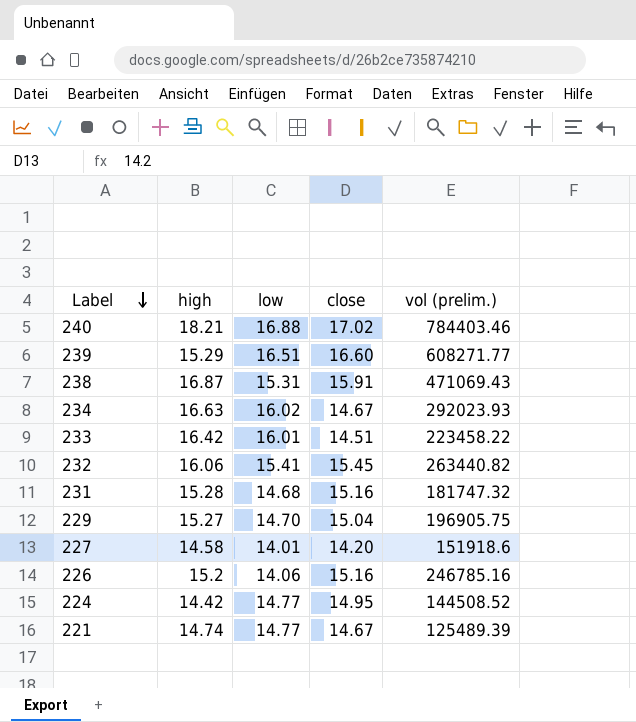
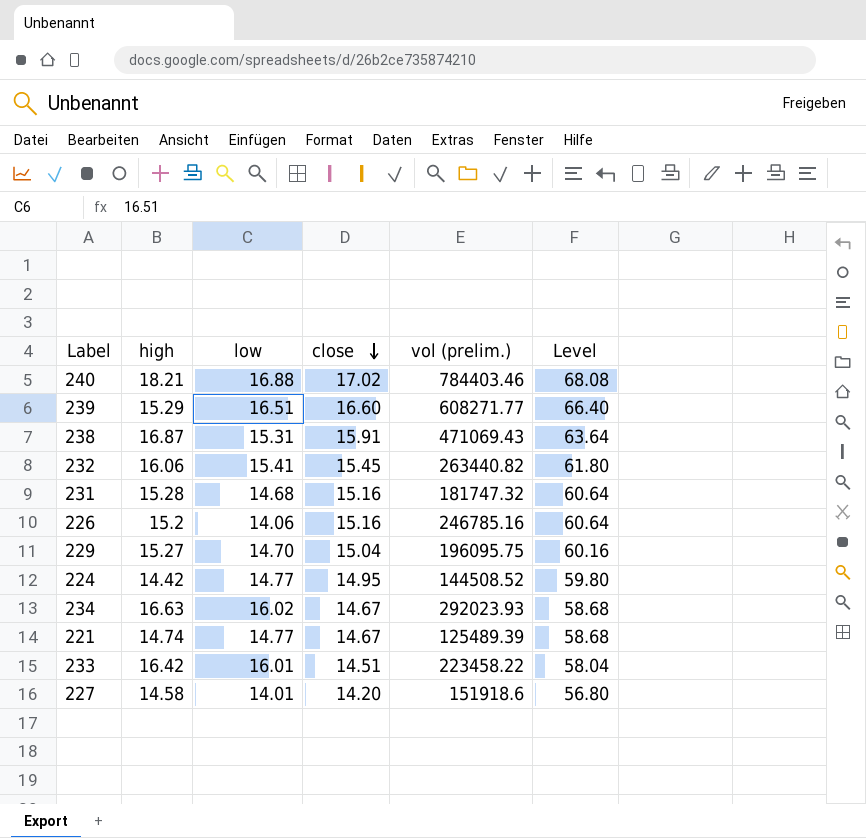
row order: Label descending -> close descending
column Level | formula: none -> [close] * 4
229 | vol (prelim.): 196905.75 -> 196095.75

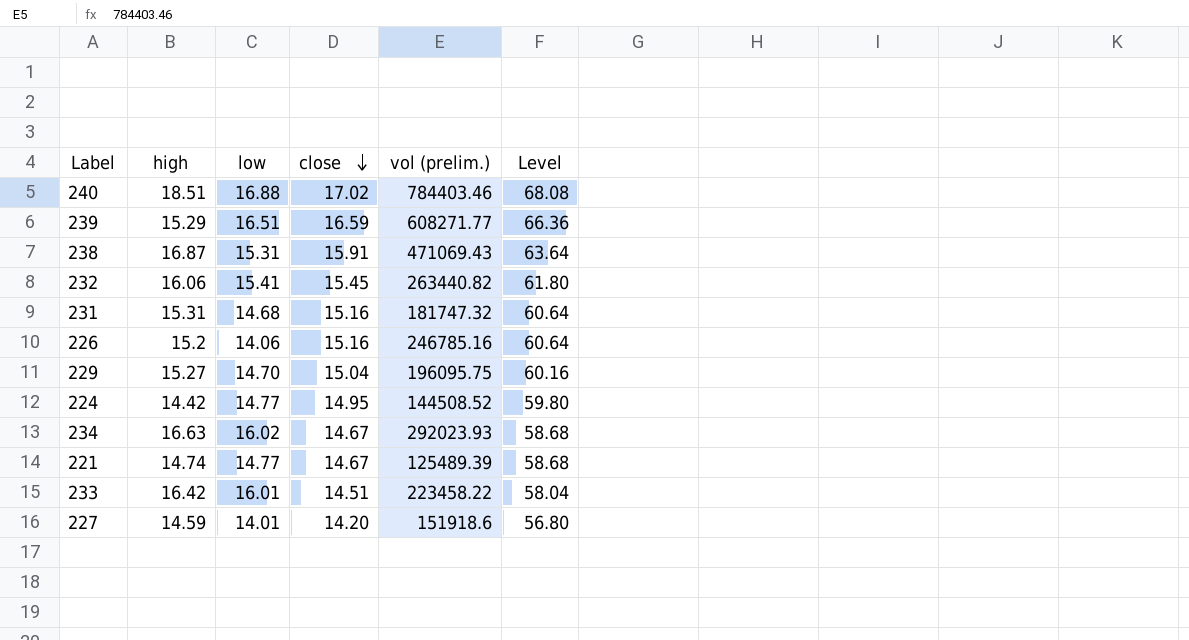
240 | high: 18.21 -> 18.51
239 | close: 16.60 -> 16.59
239 | Level: 66.40 -> 66.36
231 | high: 15.28 -> 15.31
227 | high: 14.58 -> 14.59

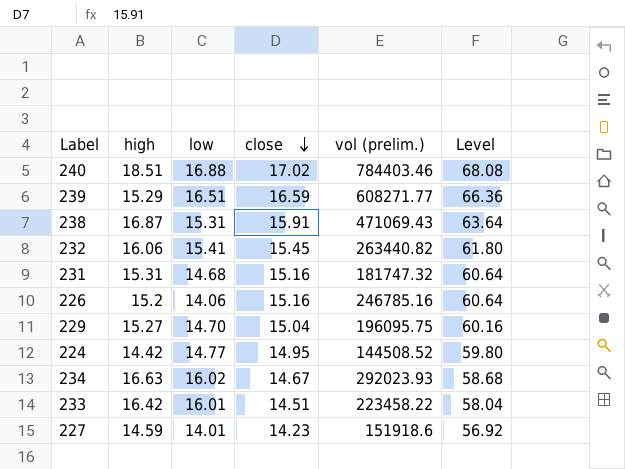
row 221: 14.74 | 14.77 | 14.67 | 125489.39 | 58.68 -> none
227 | close: 14.20 -> 14.23
227 | Level: 56.80 -> 56.92

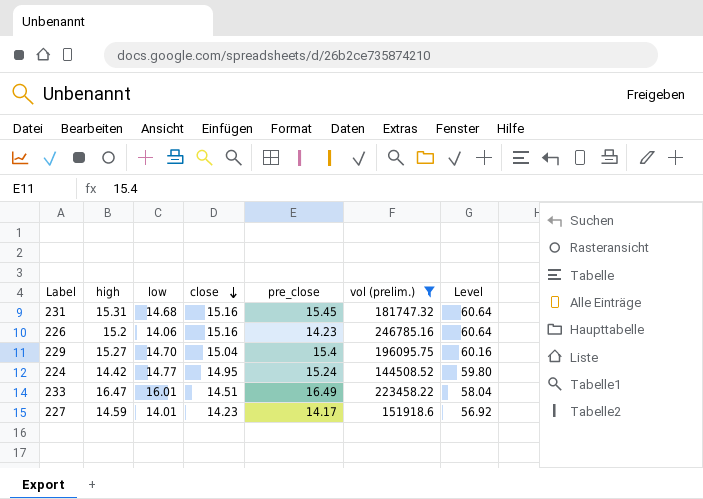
filter: none -> vol (prelim.) <= 246785.16
column pre_close | position: none -> 5
233 | high: 16.42 -> 16.47

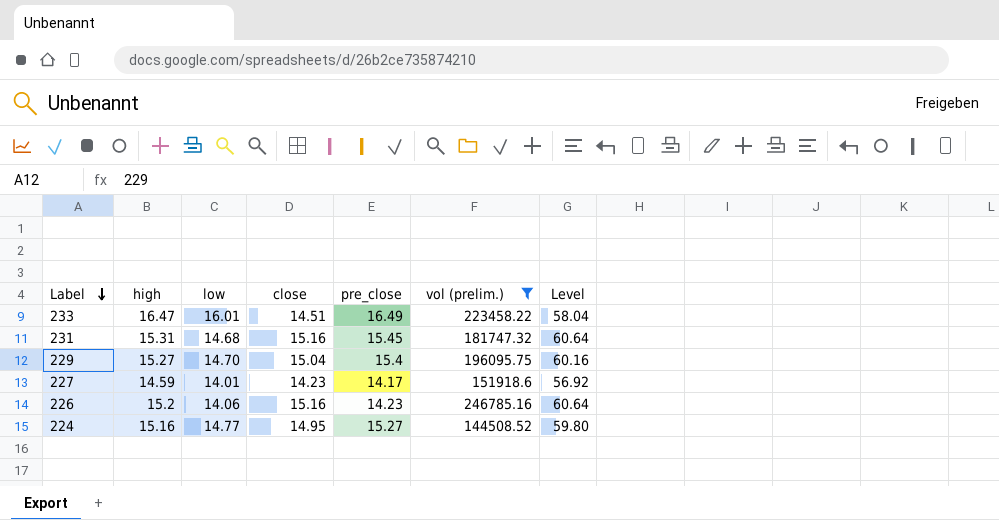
row order: close descending -> Label descending
224 | high: 14.42 -> 15.16
224 | pre_close: 15.24 -> 15.27

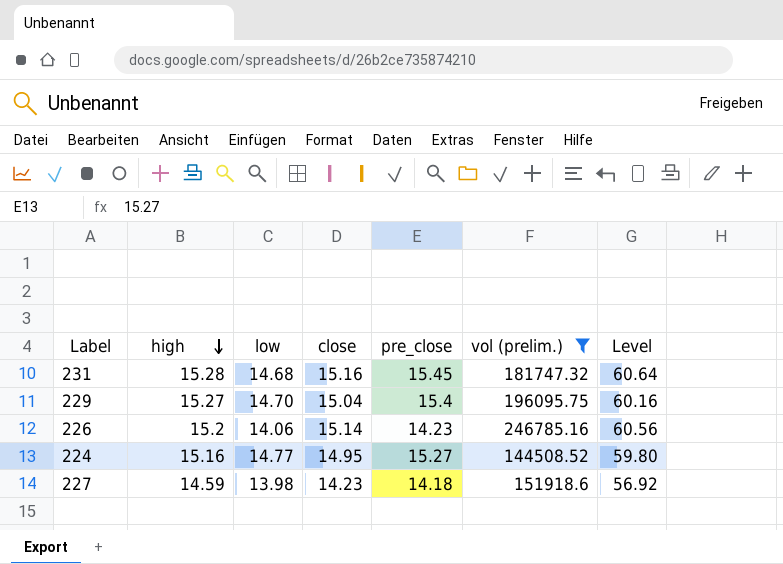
row order: Label descending -> high descending
row 233: 16.47 | 16.01 | 14.51 | 16.49 | 223458.22 | 58.04 -> none
231 | high: 15.31 -> 15.28
226 | close: 15.16 -> 15.14
226 | Level: 60.64 -> 60.56
227 | low: 14.01 -> 13.98
227 | pre_close: 14.17 -> 14.18

